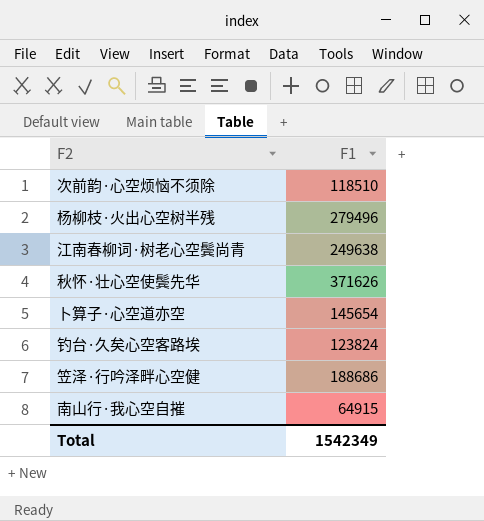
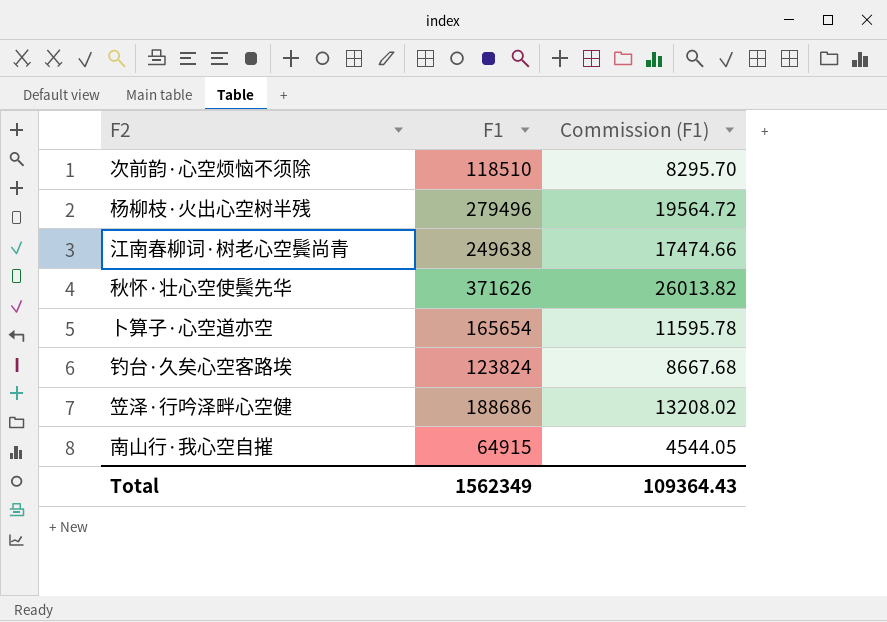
column Commission (F1) | formula: none -> [F1] * 0.07
卜算子·心空道亦空 | F1: 145654 -> 165654
Total | F1: 1542349 -> 1562349

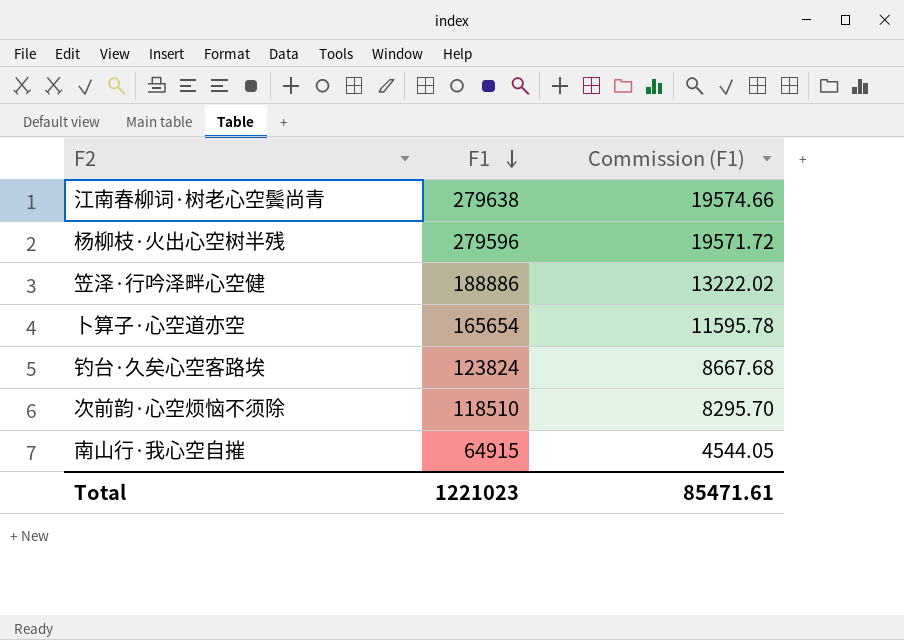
row order: none -> F1 descending
row 秋怀·壮心空使鬓先华: 371626 | 26013.82 -> none
江南春柳词·树老心空鬓尚青 | F1: 249638 -> 279638
江南春柳词·树老心空鬓尚青 | Commission (F1): 17474.66 -> 19574.66
杨柳枝·火出心空树半残 | F1: 279496 -> 279596
杨柳枝·火出心空树半残 | Commission (F1): 19564.72 -> 19571.72
笠泽·行吟泽畔心空健 | F1: 188686 -> 188886
笠泽·行吟泽畔心空健 | Commission (F1): 13208.02 -> 13222.02
Total | F1: 1562349 -> 1221023
Total | Commission (F1): 109364.43 -> 85471.61

